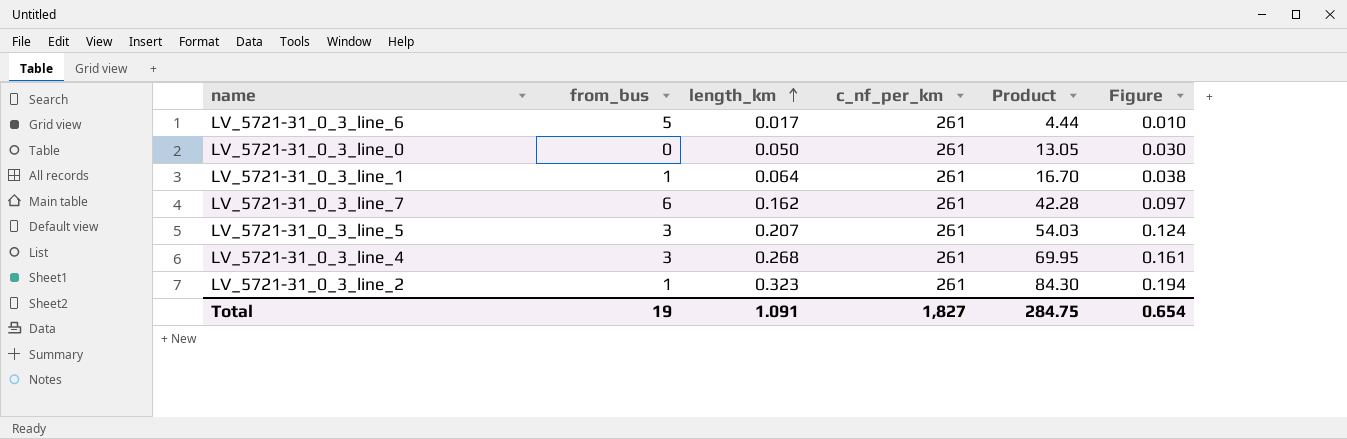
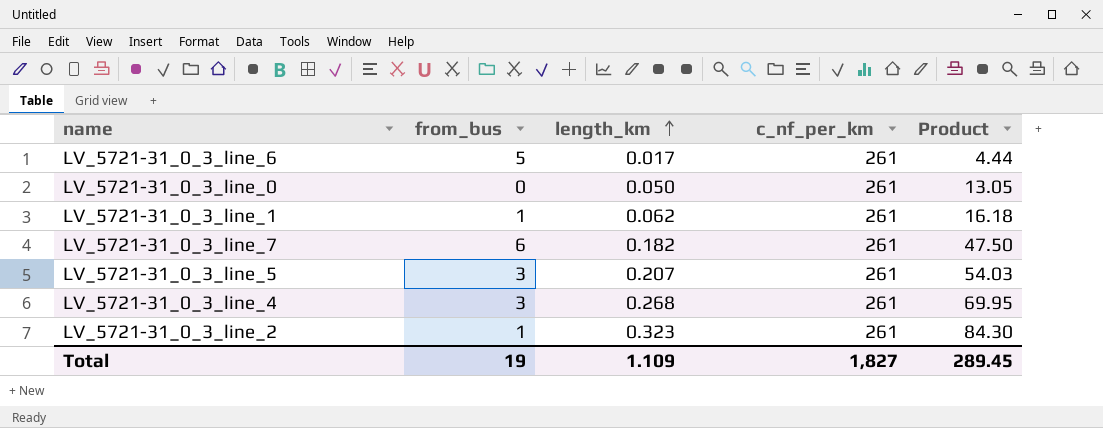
column Figure | formula: [length_km] * 0.6 -> none
LV_5721-31_0_3_line_1 | length_km: 0.064 -> 0.062
LV_5721-31_0_3_line_1 | Product: 16.70 -> 16.18
LV_5721-31_0_3_line_7 | length_km: 0.162 -> 0.182
LV_5721-31_0_3_line_7 | Product: 42.28 -> 47.50
Total | length_km: 1.091 -> 1.109
Total | Product: 284.75 -> 289.45

